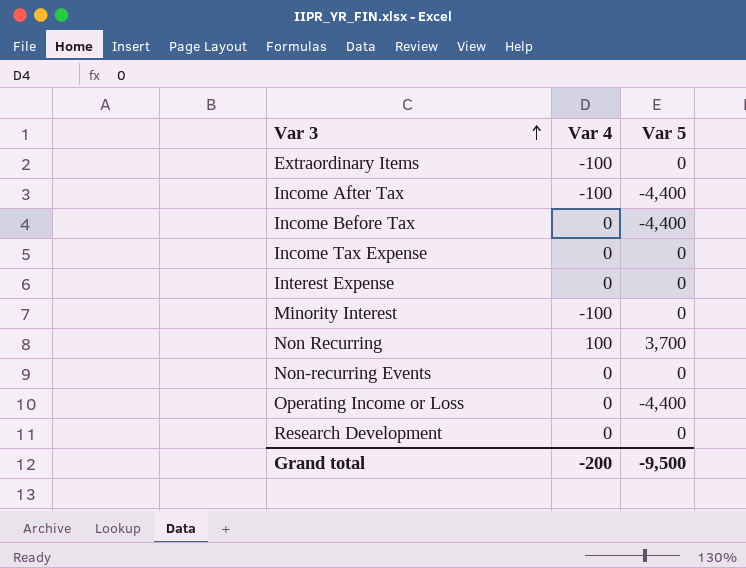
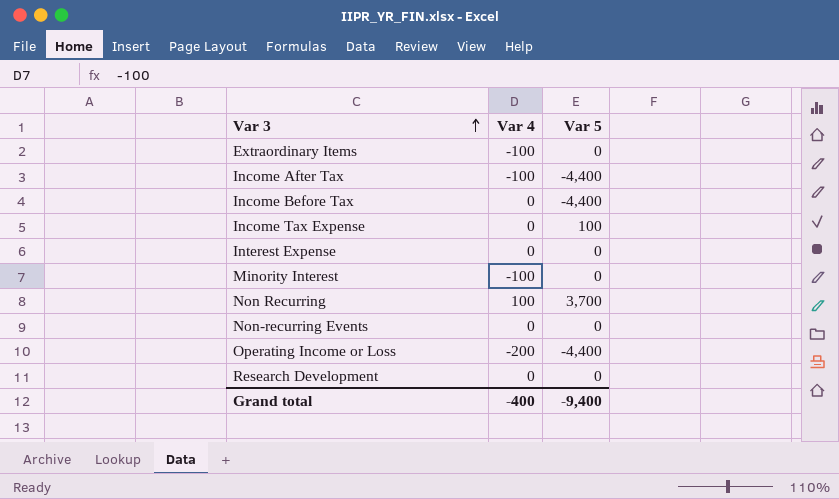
Income Tax Expense | Var 5: 0 -> 100
Operating Income or Loss | Var 4: 0 -> -200
Grand total | Var 4: -200 -> -400
Grand total | Var 5: -9,500 -> -9,400

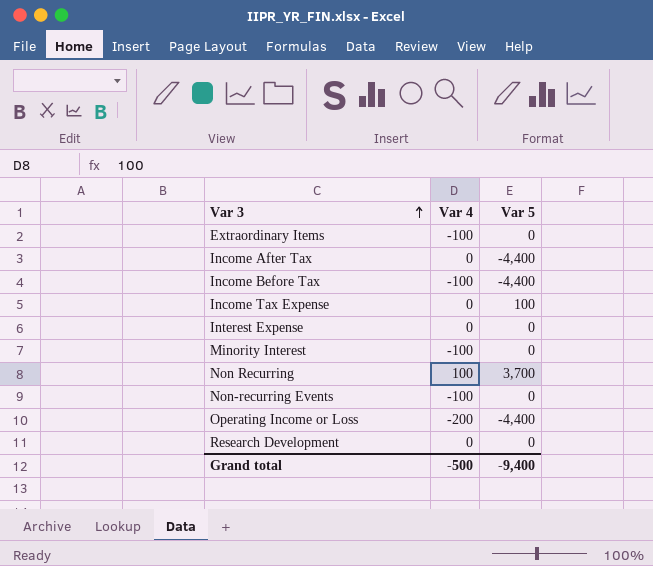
Income After Tax | Var 4: -100 -> 0
Income Before Tax | Var 4: 0 -> -100
Non-recurring Events | Var 4: 0 -> -100
Grand total | Var 4: -400 -> -500

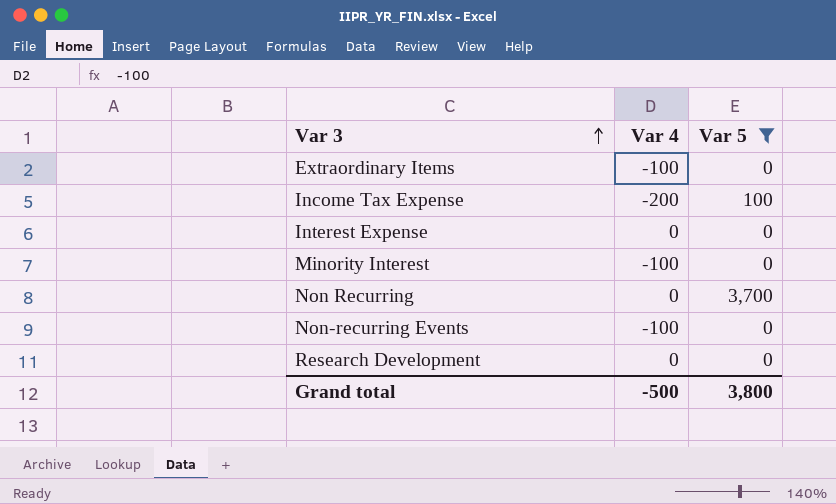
filter: none -> Var 5 != -4,400
Income Tax Expense | Var 4: 0 -> -200
Non Recurring | Var 4: 100 -> 0
Grand total | Var 5: -9,400 -> 3,800

